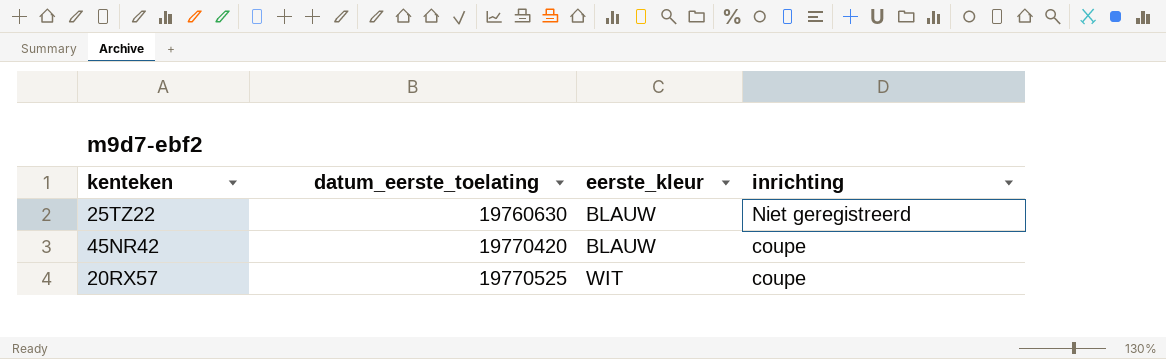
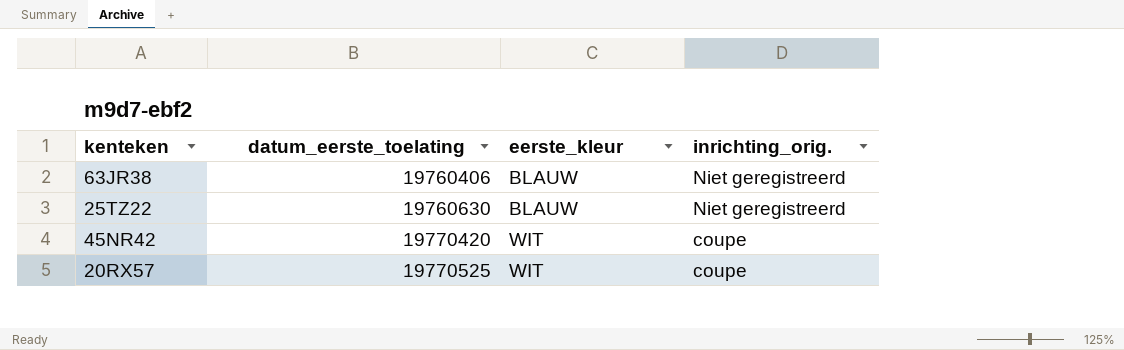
column name: inrichting -> inrichting_orig.
row 63JR38: none -> 19760406 | BLAUW | Niet geregistreerd
45NR42 | eerste_kleur: BLAUW -> WIT

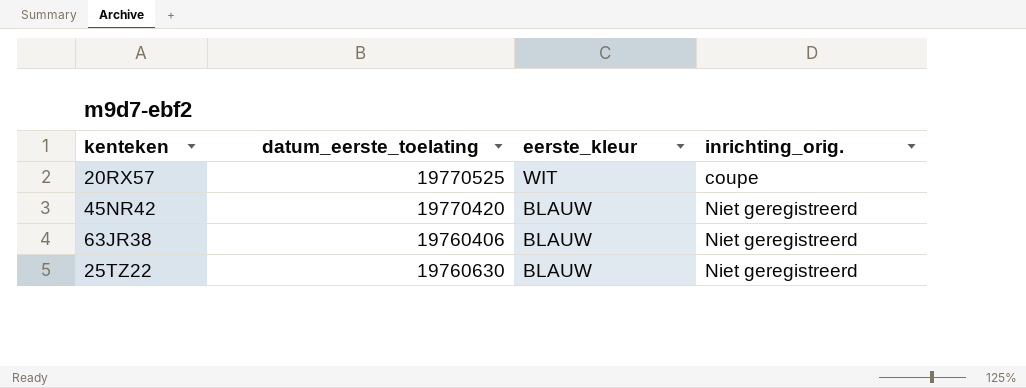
row order: datum_eerste_toelating ascending -> eerste_kleur descending
45NR42 | eerste_kleur: WIT -> BLAUW
45NR42 | inrichting_orig.: coupe -> Niet geregistreerd

